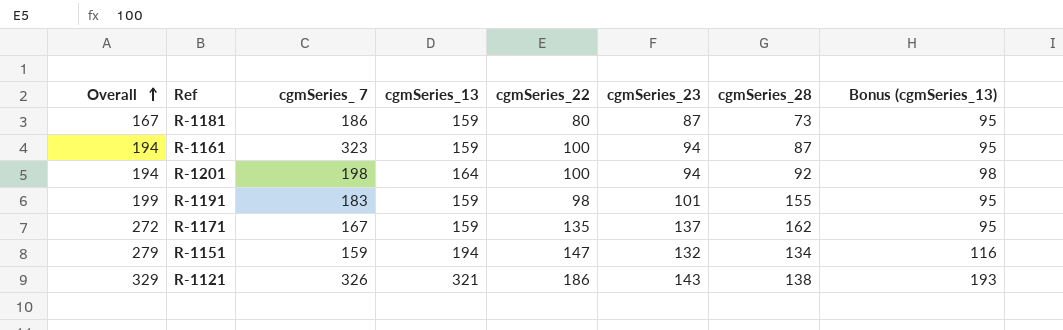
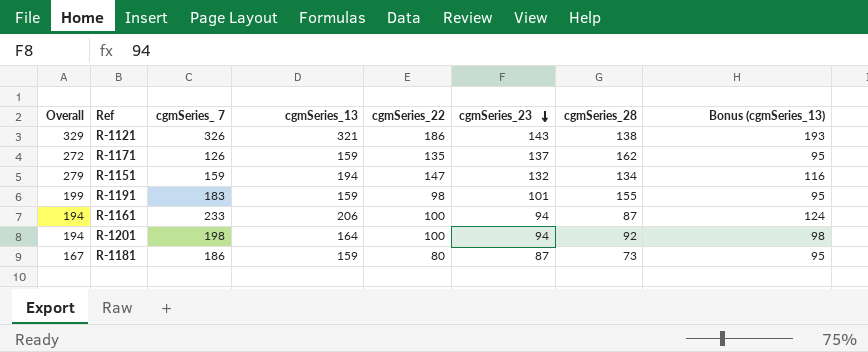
row order: Overall ascending -> cgmSeries_23 descending
R-1171 | cgmSeries_ 7: 167 -> 126
R-1161 | cgmSeries_ 7: 323 -> 233
R-1161 | cgmSeries_13: 159 -> 206
R-1161 | Bonus (cgmSeries_13): 95 -> 124

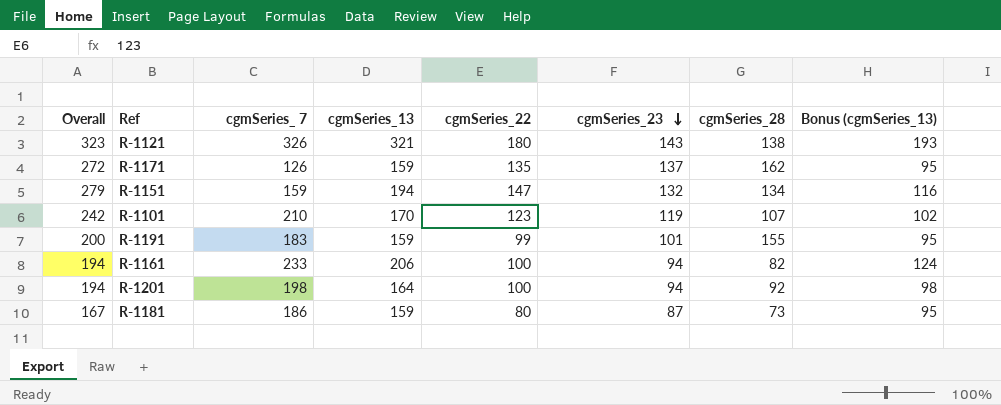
R-1121 | Overall: 329 -> 323
R-1121 | cgmSeries_22: 186 -> 180
row R-1101: none -> 242 | 210 | 170 | 123 | 119 | 107 | 102
R-1191 | Overall: 199 -> 200
R-1191 | cgmSeries_22: 98 -> 99
R-1161 | cgmSeries_28: 87 -> 82

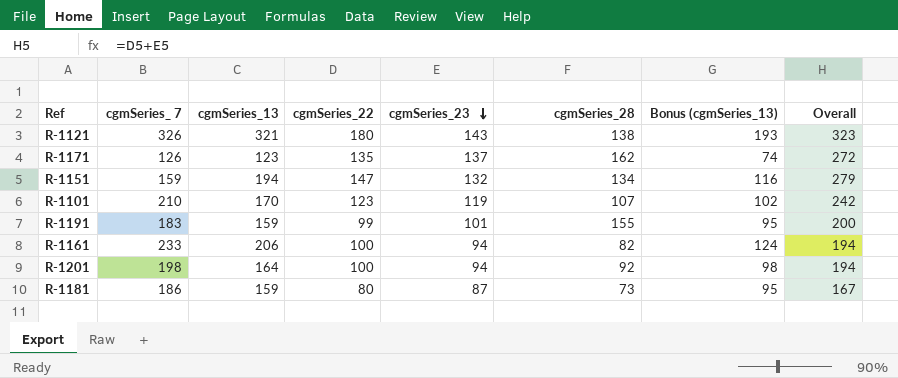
column Overall | position: 1 -> 8
R-1171 | cgmSeries_13: 159 -> 123
R-1171 | Bonus (cgmSeries_13): 95 -> 74

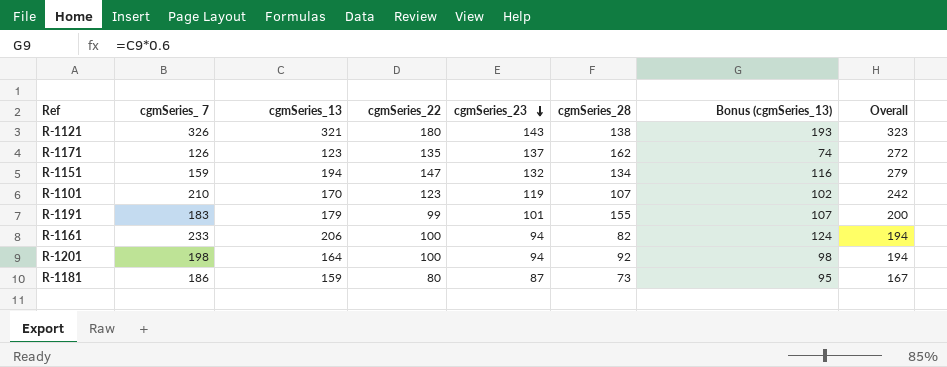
R-1191 | cgmSeries_13: 159 -> 179
R-1191 | Bonus (cgmSeries_13): 95 -> 107

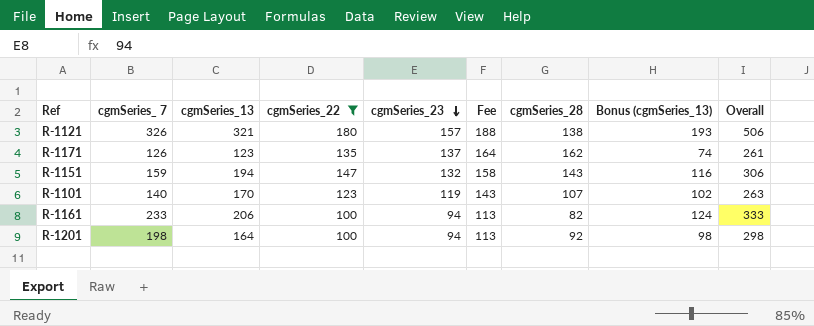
filter: none -> cgmSeries_22 >= 100
column Fee | formula: none -> [cgmSeries_23] * 1.2
column Overall | formula: [cgmSeries_22] + [cgmSeries_23] -> [cgmSeries_ 7] + [cgmSeries_22]
R-1121 | cgmSeries_23: 143 -> 157
R-1151 | cgmSeries_28: 134 -> 143
R-1101 | cgmSeries_ 7: 210 -> 140

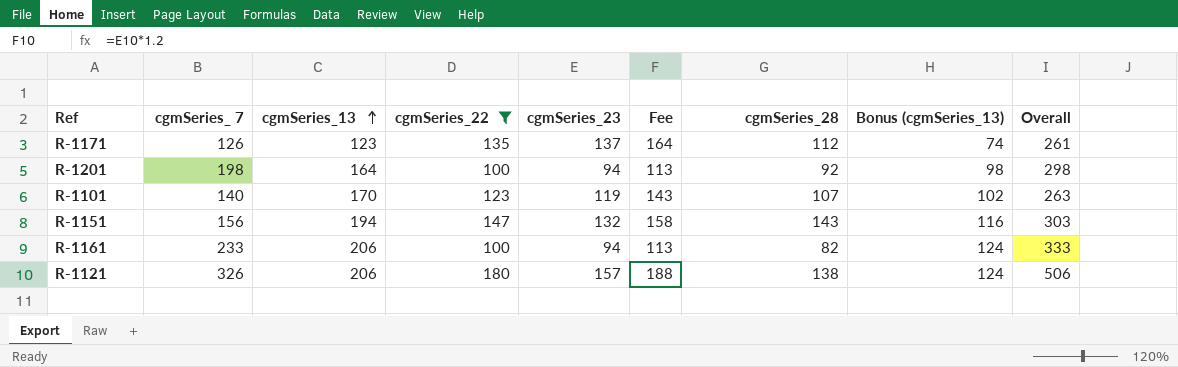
row order: cgmSeries_23 descending -> cgmSeries_13 ascending
R-1171 | cgmSeries_28: 162 -> 112
R-1151 | cgmSeries_ 7: 159 -> 156
R-1151 | Overall: 306 -> 303
R-1121 | cgmSeries_13: 321 -> 206
R-1121 | Bonus (cgmSeries_13): 193 -> 124

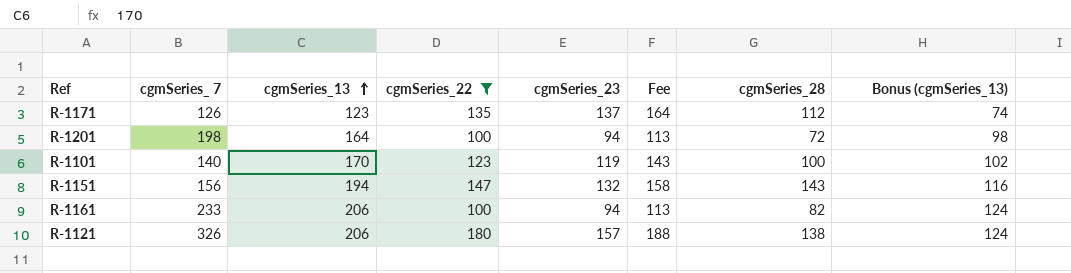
column Overall | formula: [cgmSeries_ 7] + [cgmSeries_22] -> none
R-1201 | cgmSeries_28: 92 -> 72
R-1101 | cgmSeries_28: 107 -> 100

